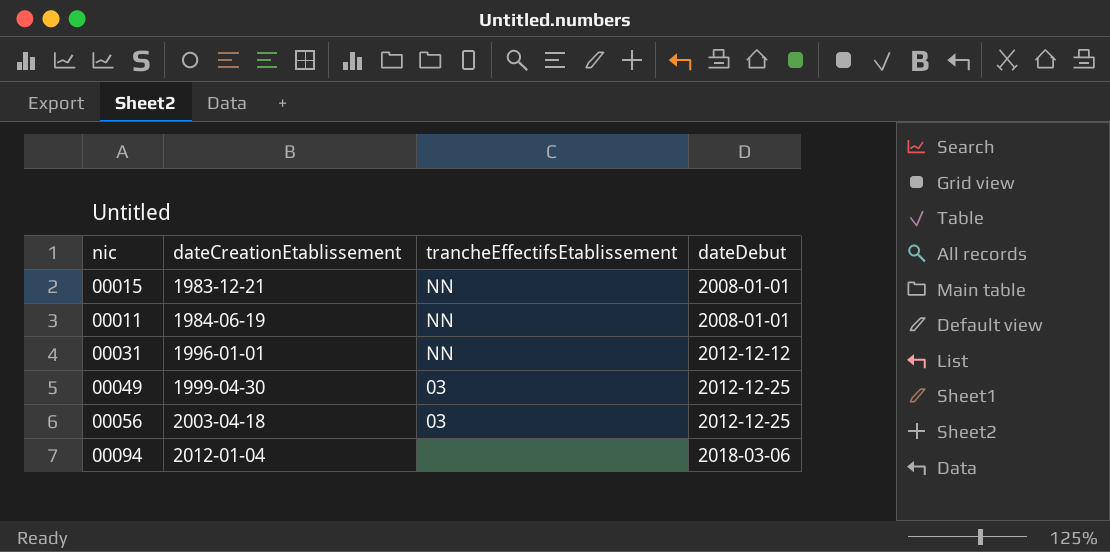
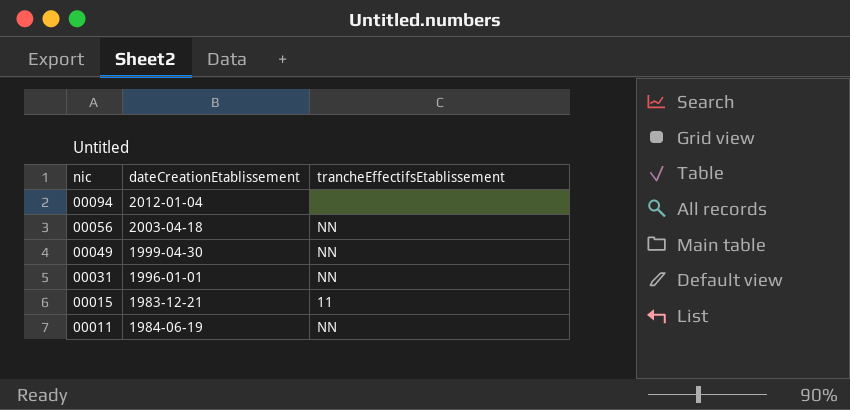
row order: dateCreationEtablissement ascending -> nic descending
column dateDebut | position: 4 -> none
00056 | trancheEffectifsEtablissement: 03 -> NN
00049 | trancheEffectifsEtablissement: 03 -> NN
00015 | trancheEffectifsEtablissement: NN -> 11

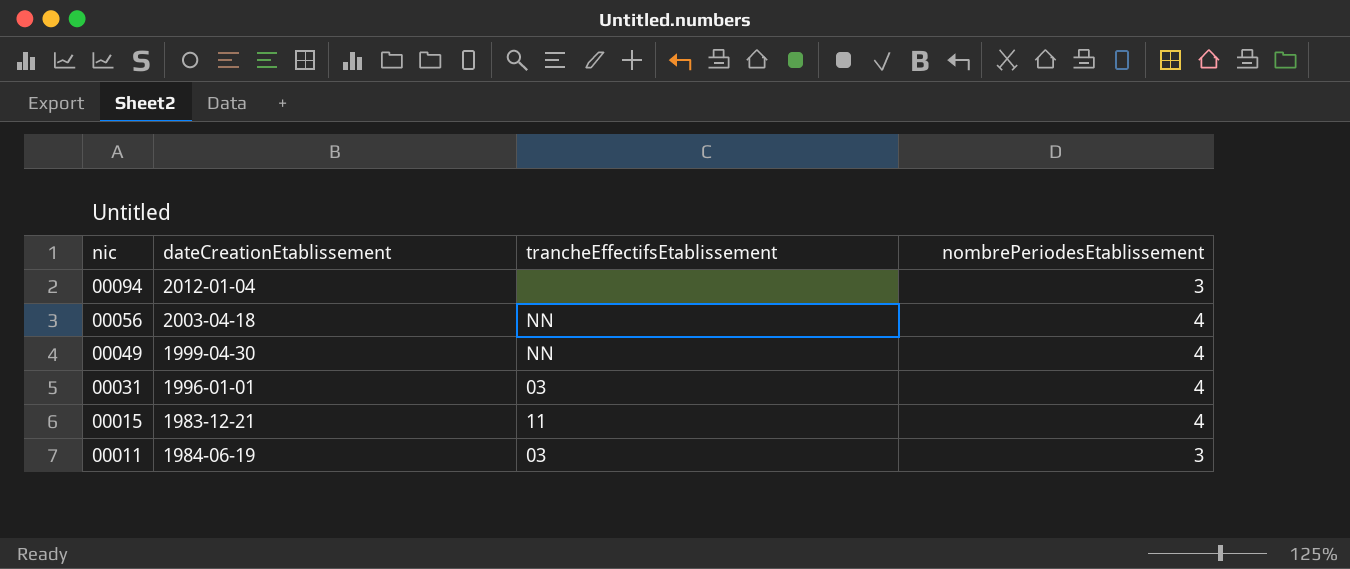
column nombrePeriodesEtablissement | position: none -> 4
00031 | trancheEffectifsEtablissement: NN -> 03
00011 | trancheEffectifsEtablissement: NN -> 03

